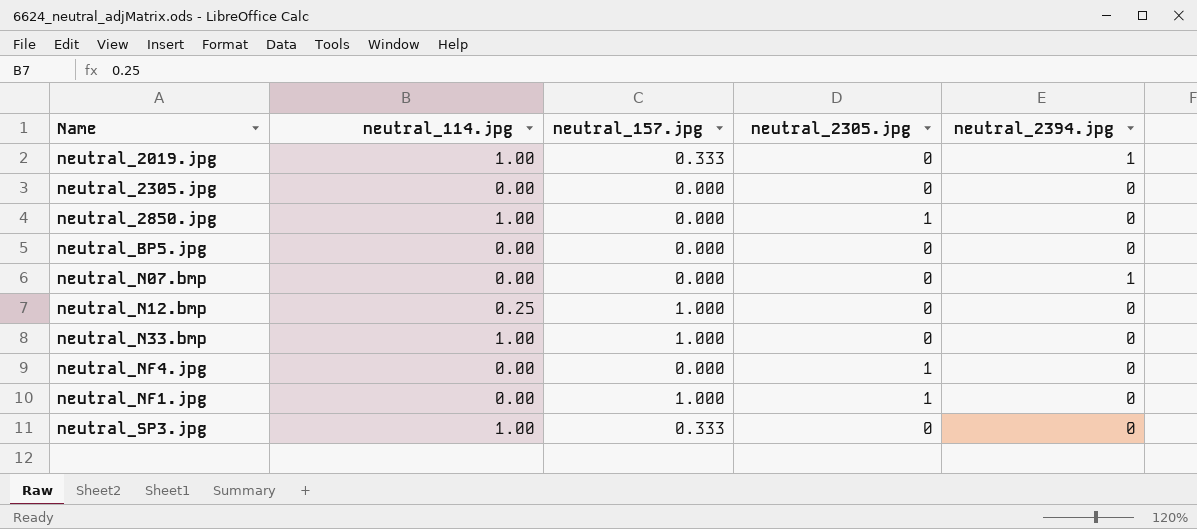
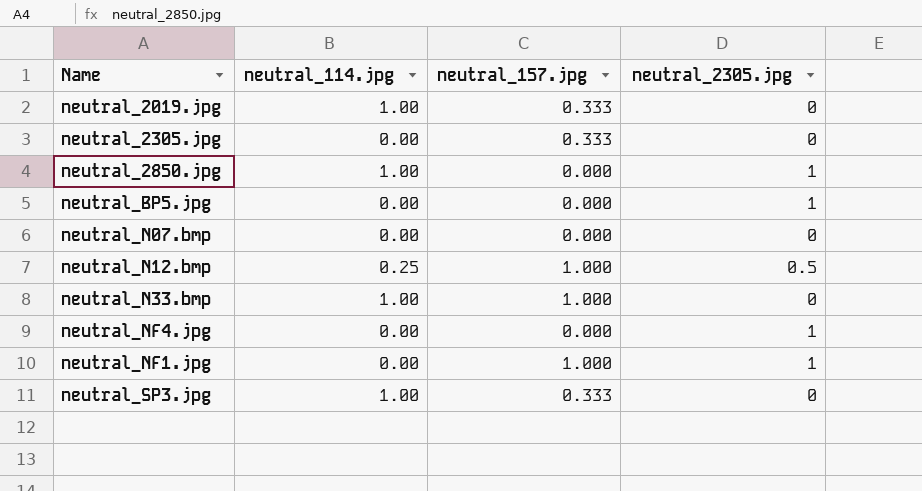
column neutral_2394.jpg | position: 5 -> none
neutral_2305.jpg | neutral_157.jpg: 0.000 -> 0.333
neutral_BP5.jpg | neutral_2305.jpg: 0 -> 1
neutral_N12.bmp | neutral_2305.jpg: 0 -> 0.5

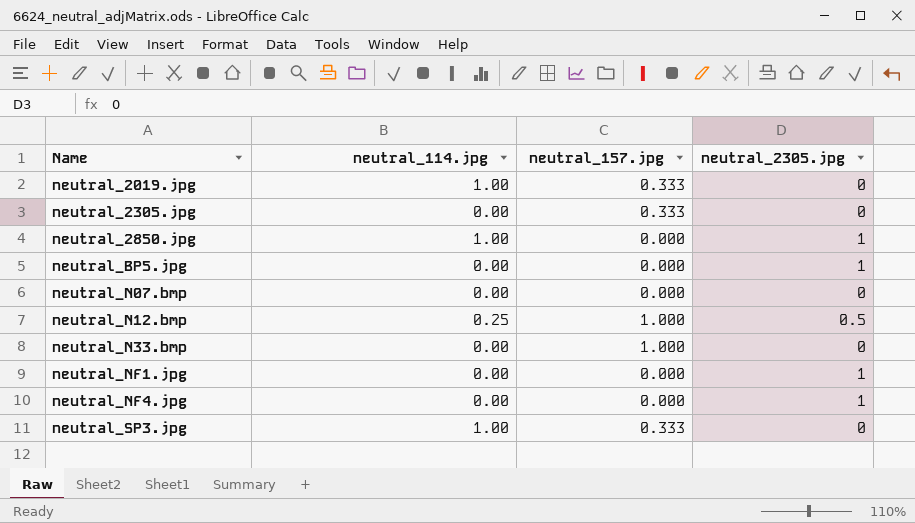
row order: none -> Name ascending
neutral_N33.bmp | neutral_114.jpg: 1.00 -> 0.00
neutral_NF1.jpg | neutral_157.jpg: 1.000 -> 0.000

